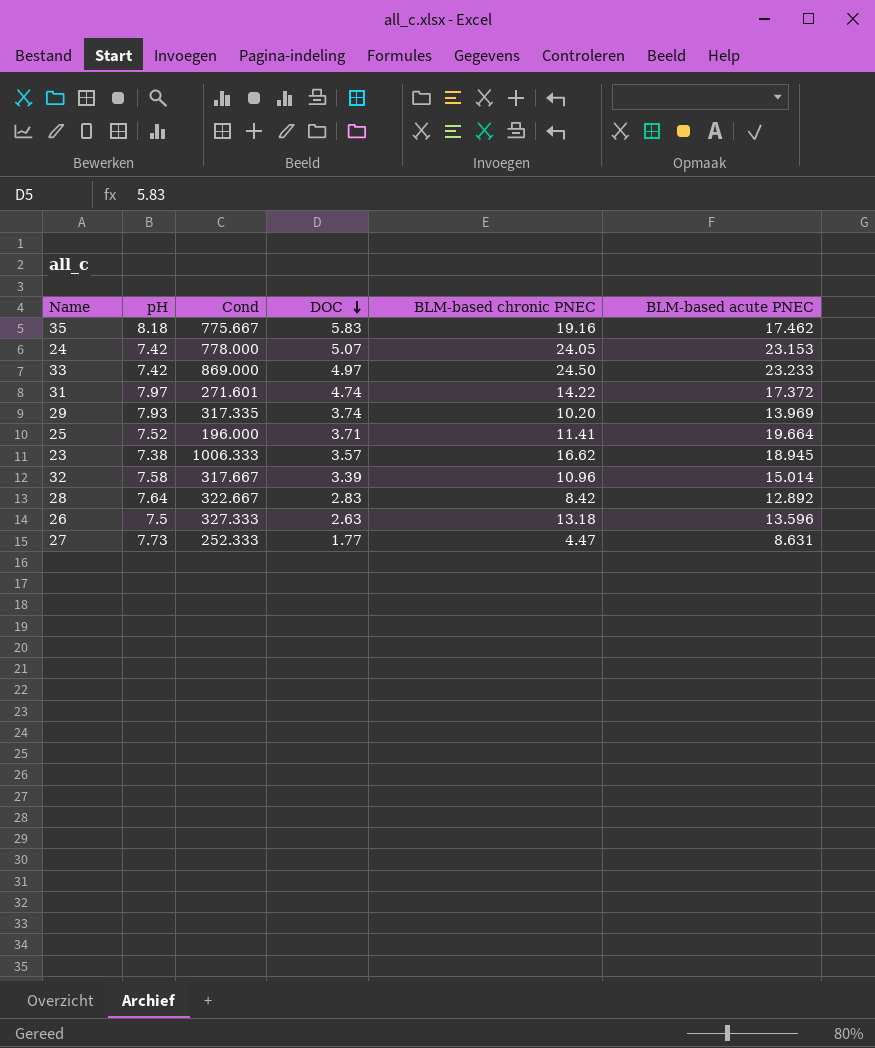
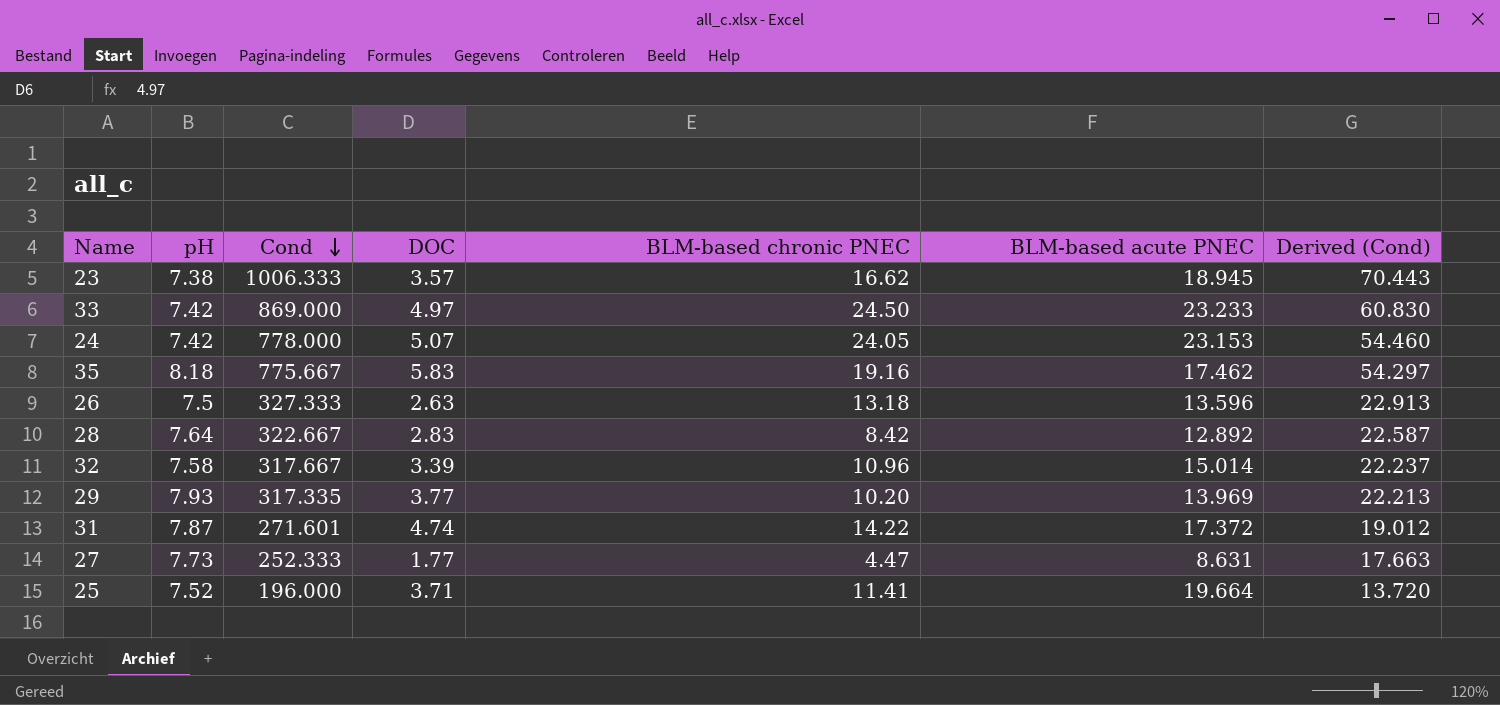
row order: DOC descending -> Cond descending
column Derived (Cond) | formula: none -> [Cond] * 0.07
29 | DOC: 3.74 -> 3.77
31 | pH: 7.97 -> 7.87

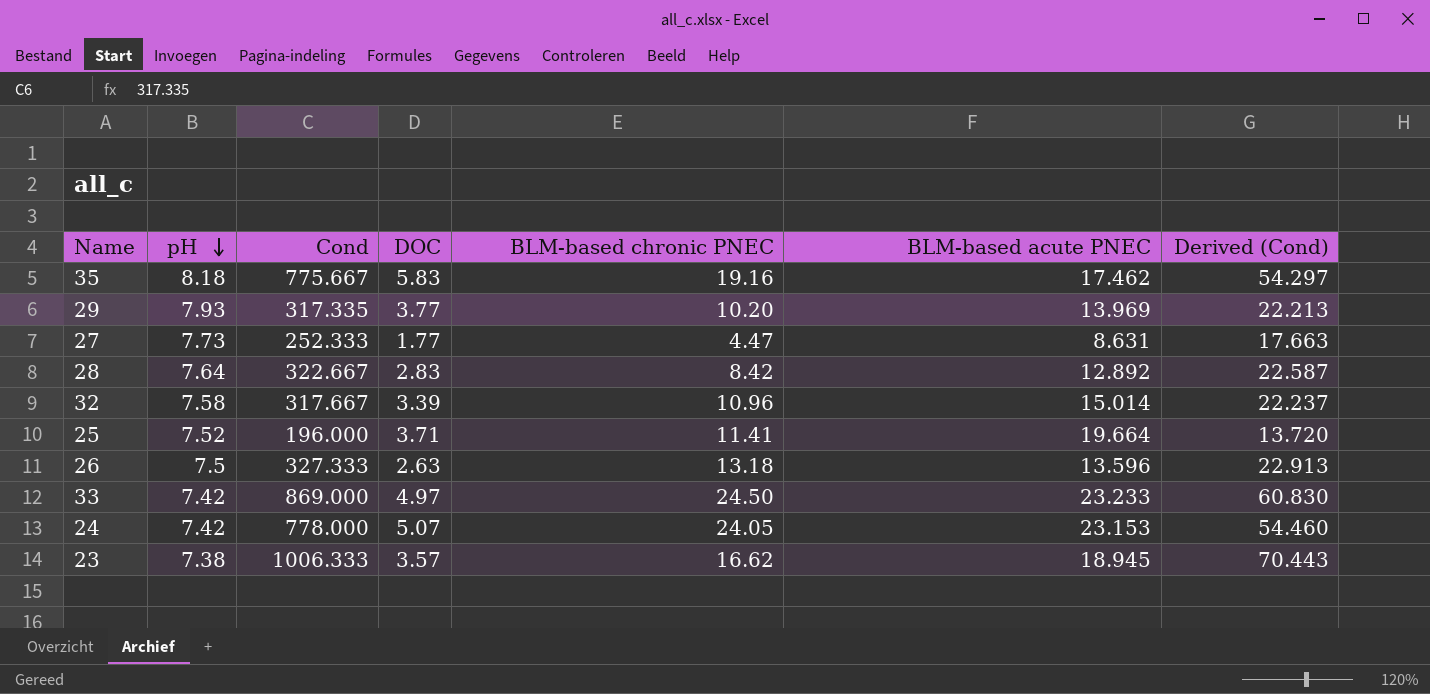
row order: Cond descending -> pH descending
row 31: 7.87 | 271.601 | 4.74 | 14.22 | 17.372 | 19.012 -> none

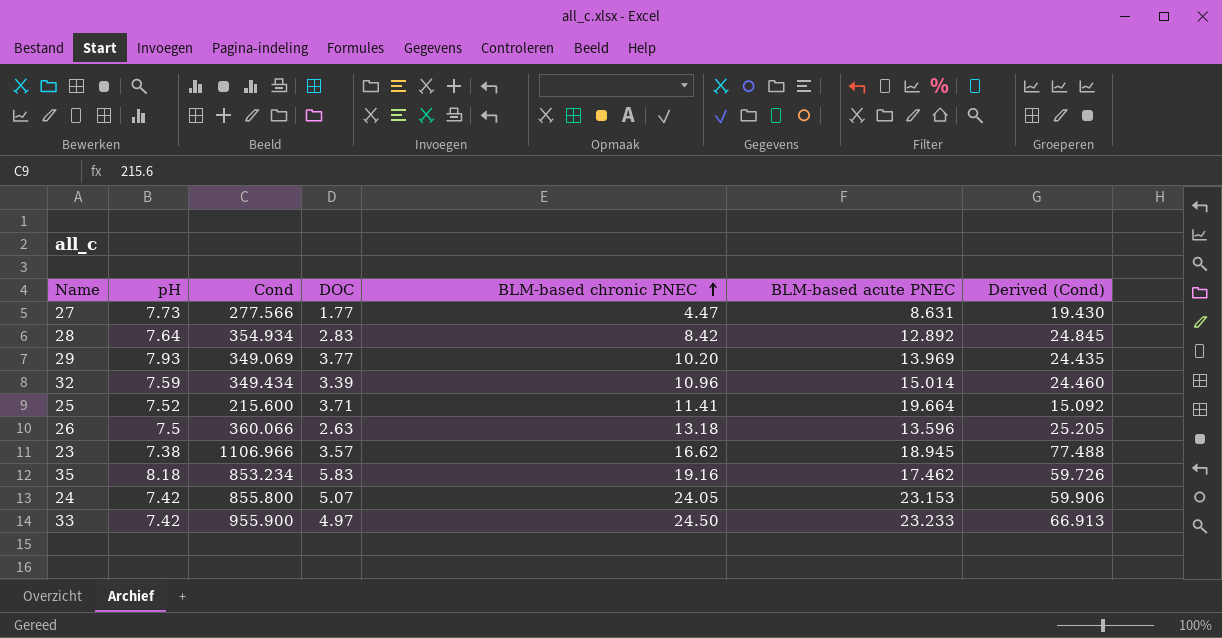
row order: pH descending -> BLM-based chronic PNEC ascending
27 | Cond: 252.333 -> 277.566
27 | Derived (Cond): 17.663 -> 19.430
28 | Cond: 322.667 -> 354.934
28 | Derived (Cond): 22.587 -> 24.845
29 | Cond: 317.335 -> 349.069
29 | Derived (Cond): 22.213 -> 24.435
32 | pH: 7.58 -> 7.59
32 | Cond: 317.667 -> 349.434
32 | Derived (Cond): 22.237 -> 24.460
25 | Cond: 196.000 -> 215.600
25 | Derived (Cond): 13.720 -> 15.092
26 | Cond: 327.333 -> 360.066
26 | Derived (Cond): 22.913 -> 25.205
23 | Cond: 1006.333 -> 1106.966
23 | Derived (Cond): 70.443 -> 77.488
35 | Cond: 775.667 -> 853.234
35 | Derived (Cond): 54.297 -> 59.726
24 | Cond: 778.000 -> 855.800
24 | Derived (Cond): 54.460 -> 59.906
33 | Cond: 869.000 -> 955.900
33 | Derived (Cond): 60.830 -> 66.913

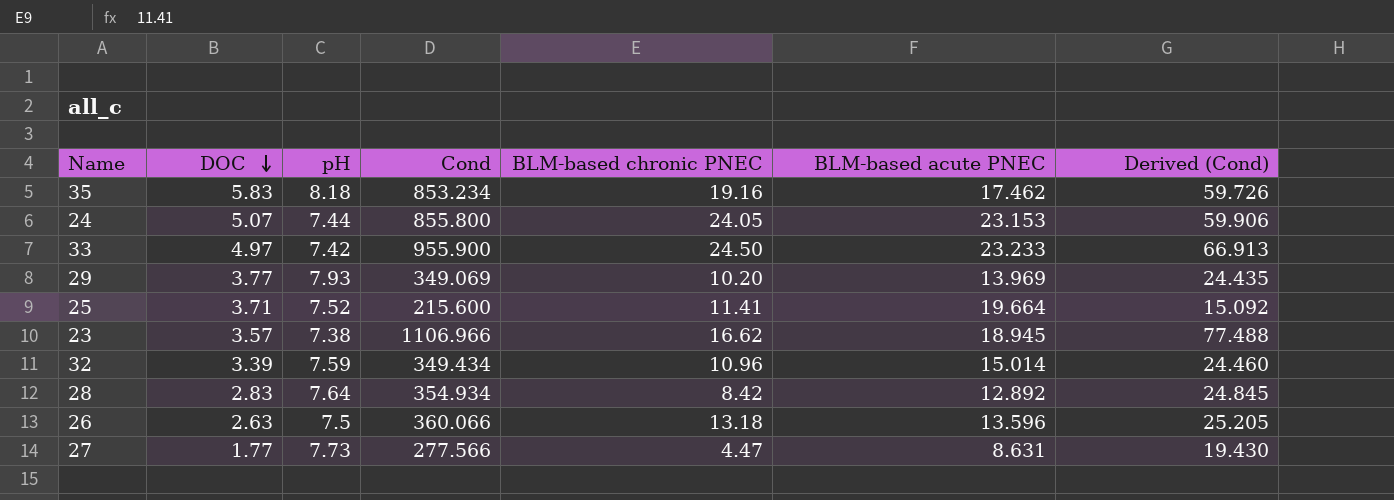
row order: BLM-based chronic PNEC ascending -> DOC descending
column DOC | position: 4 -> 2
24 | pH: 7.42 -> 7.44

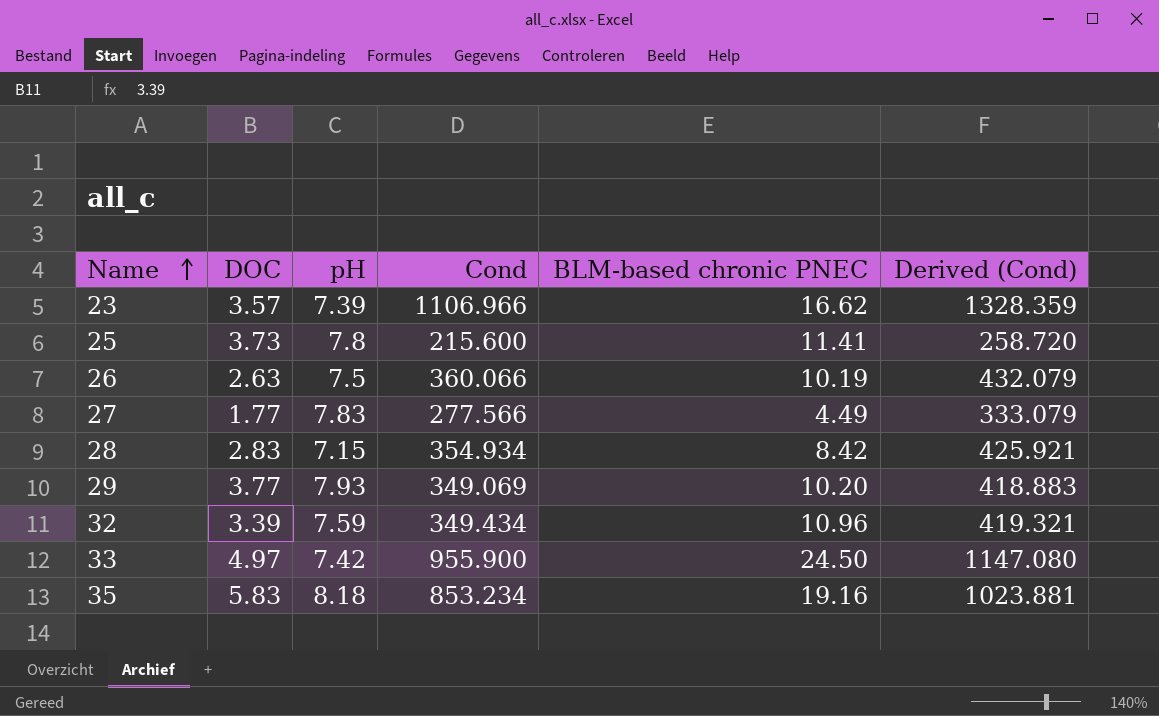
row order: DOC descending -> Name ascending
column BLM-based acute PNEC | position: 6 -> none
column Derived (Cond) | formula: [Cond] * 0.07 -> [Cond] * 1.2
row 24: 5.07 | 7.44 | 855.800 | 24.05 | 23.153 | 59.906 -> none
23 | pH: 7.38 -> 7.39
25 | DOC: 3.71 -> 3.73
25 | pH: 7.52 -> 7.8
26 | BLM-based chronic PNEC: 13.18 -> 10.19
27 | pH: 7.73 -> 7.83
27 | BLM-based chronic PNEC: 4.47 -> 4.49
28 | pH: 7.64 -> 7.15

